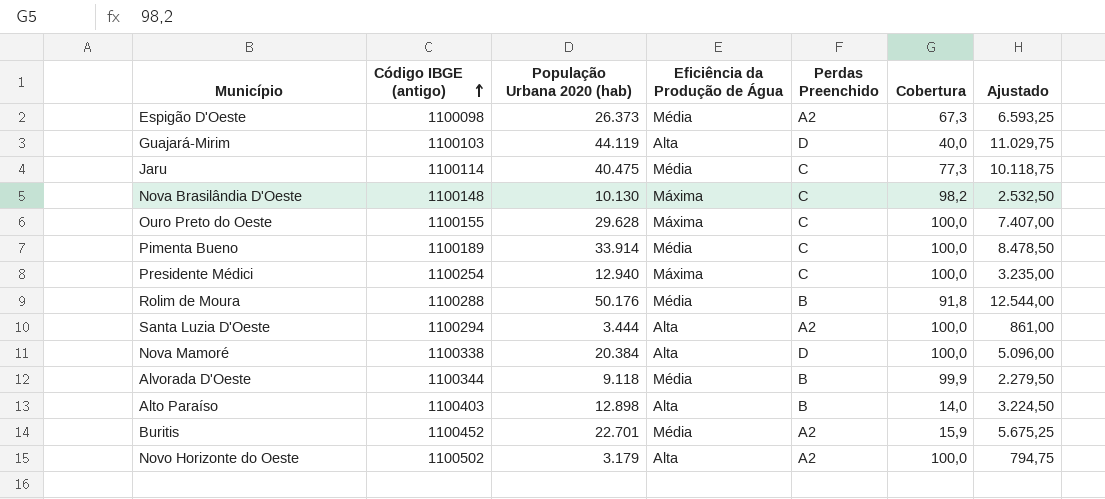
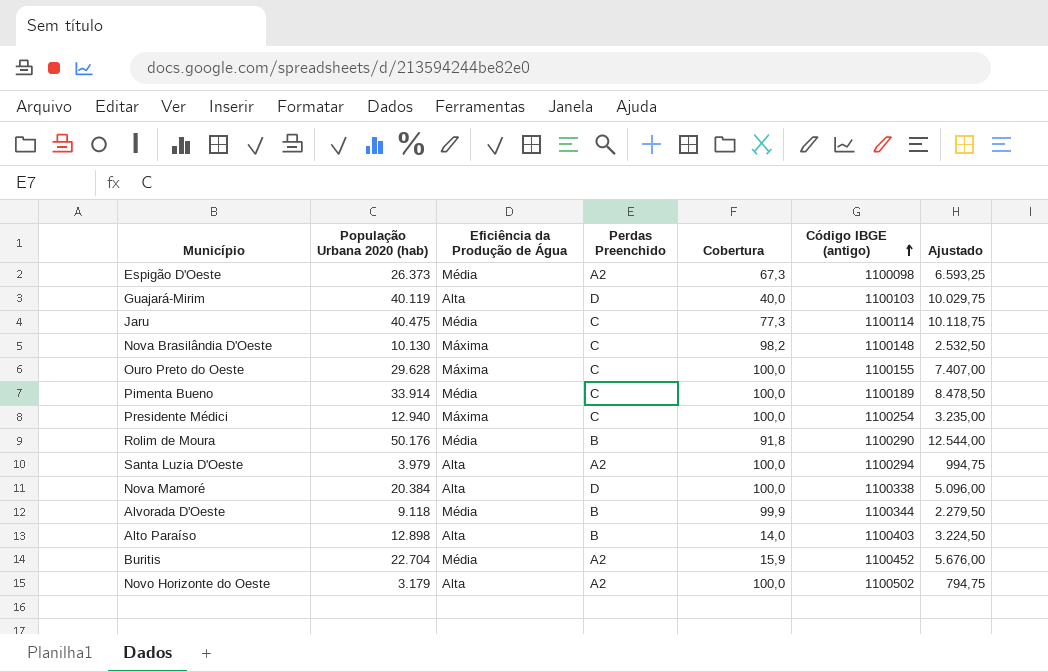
column Código IBGE (antigo) | position: 2 -> 6
Guajará-Mirim | População Urbana 2020 (hab): 44.119 -> 40.119
Guajará-Mirim | Ajustado: 11.029,75 -> 10.029,75
Rolim de Moura | Código IBGE (antigo): 1100288 -> 1100290
Santa Luzia D'Oeste | População Urbana 2020 (hab): 3.444 -> 3.979
Santa Luzia D'Oeste | Ajustado: 861,00 -> 994,75
Buritis | População Urbana 2020 (hab): 22.701 -> 22.704
Buritis | Ajustado: 5.675,25 -> 5.676,00

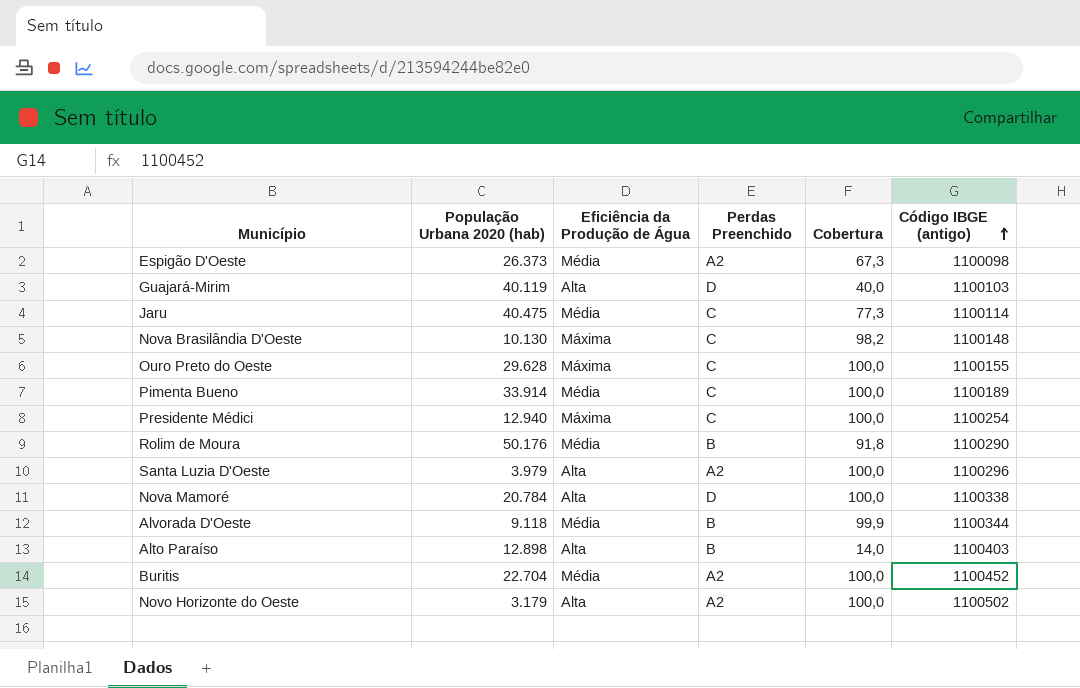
column Ajustado | formula: [População Urbana 2020 (hab)] * 0,25 -> none
Santa Luzia D'Oeste | Código IBGE (antigo): 1100294 -> 1100296
Nova Mamoré | População Urbana 2020 (hab): 20.384 -> 20.784
Buritis | Cobertura: 15,9 -> 100,0

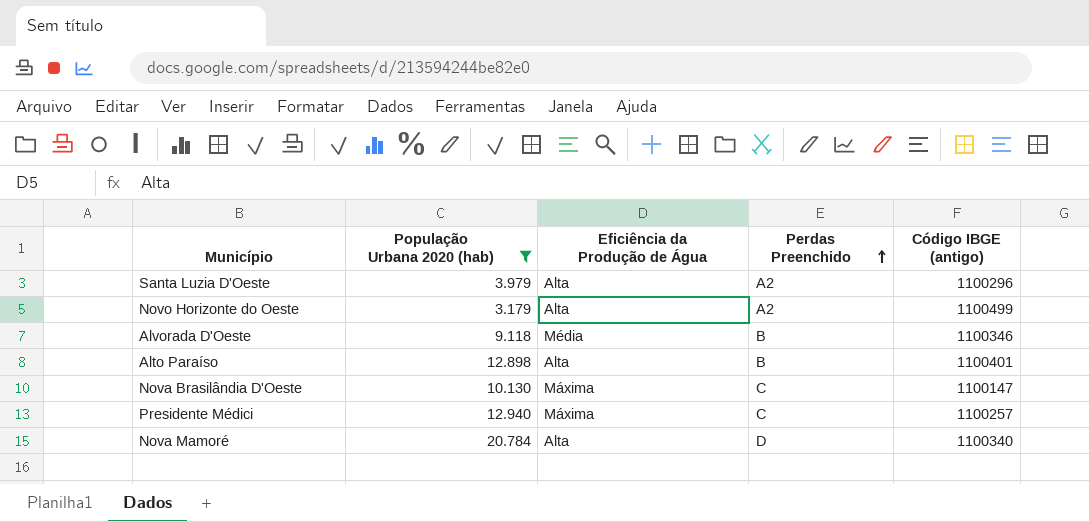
filter: none -> População Urbana 2020 (hab) <= 20.784
row order: Código IBGE (antigo) ascending -> Perdas Preenchido ascending
column Cobertura | position: 5 -> none
Novo Horizonte do Oeste | Código IBGE (antigo): 1100502 -> 1100499
Alvorada D'Oeste | Código IBGE (antigo): 1100344 -> 1100346
Alto Paraíso | Código IBGE (antigo): 1100403 -> 1100401
Nova Brasilândia D'Oeste | Código IBGE (antigo): 1100148 -> 1100147
Presidente Médici | Código IBGE (antigo): 1100254 -> 1100257
Nova Mamoré | Código IBGE (antigo): 1100338 -> 1100340

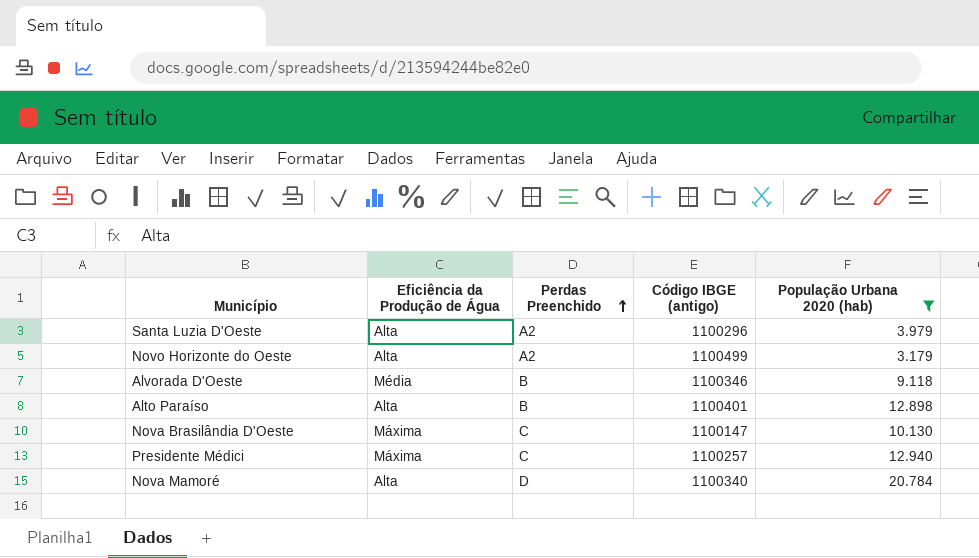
column População Urbana 2020 (hab) | position: 2 -> 5

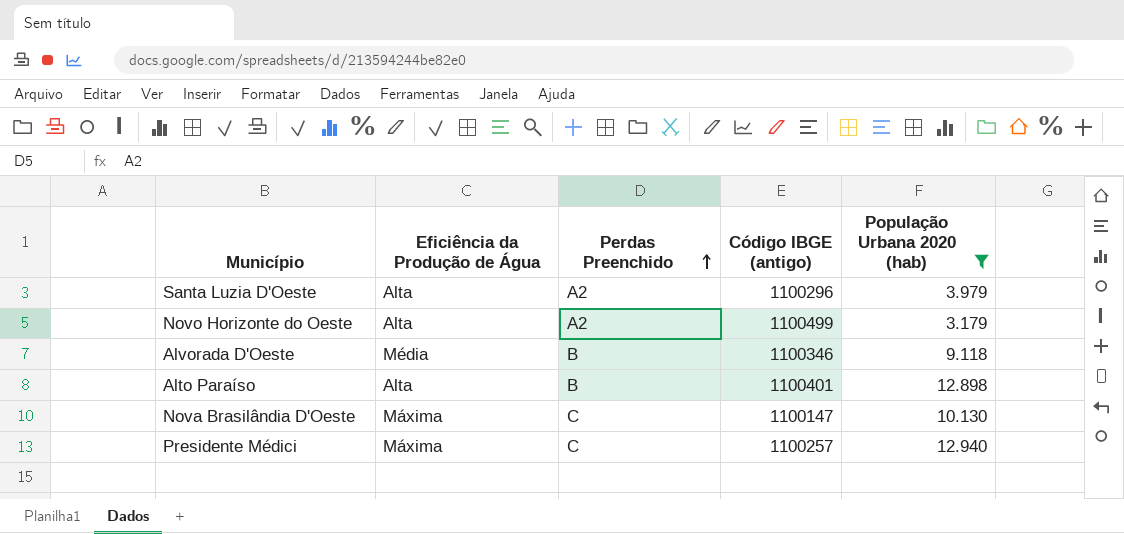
row Nova Mamoré: Alta | D | 1100340 | 20.784 -> none

